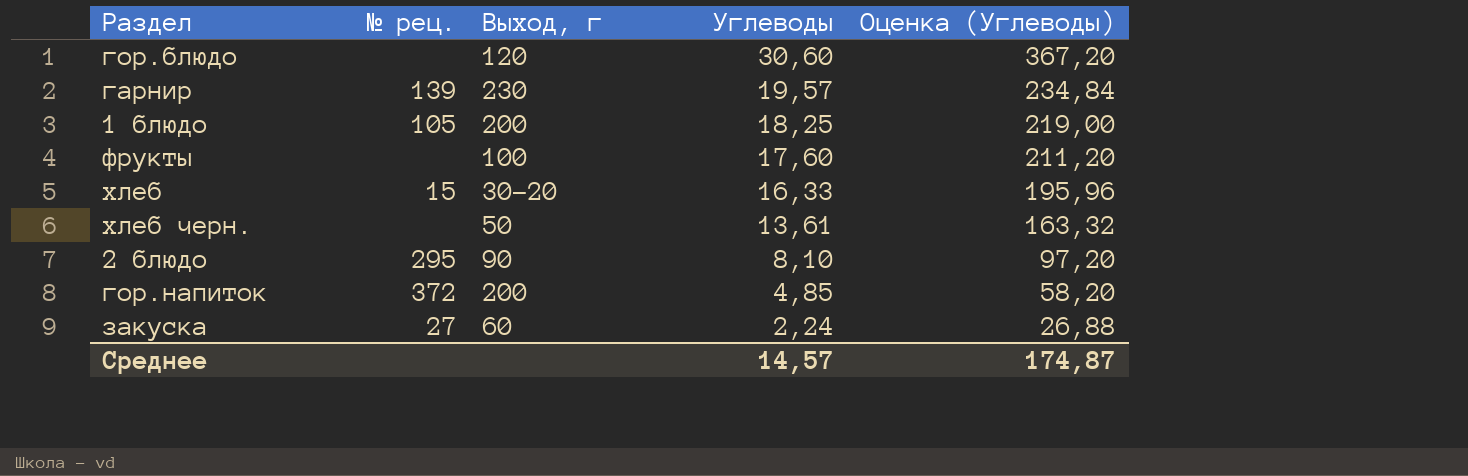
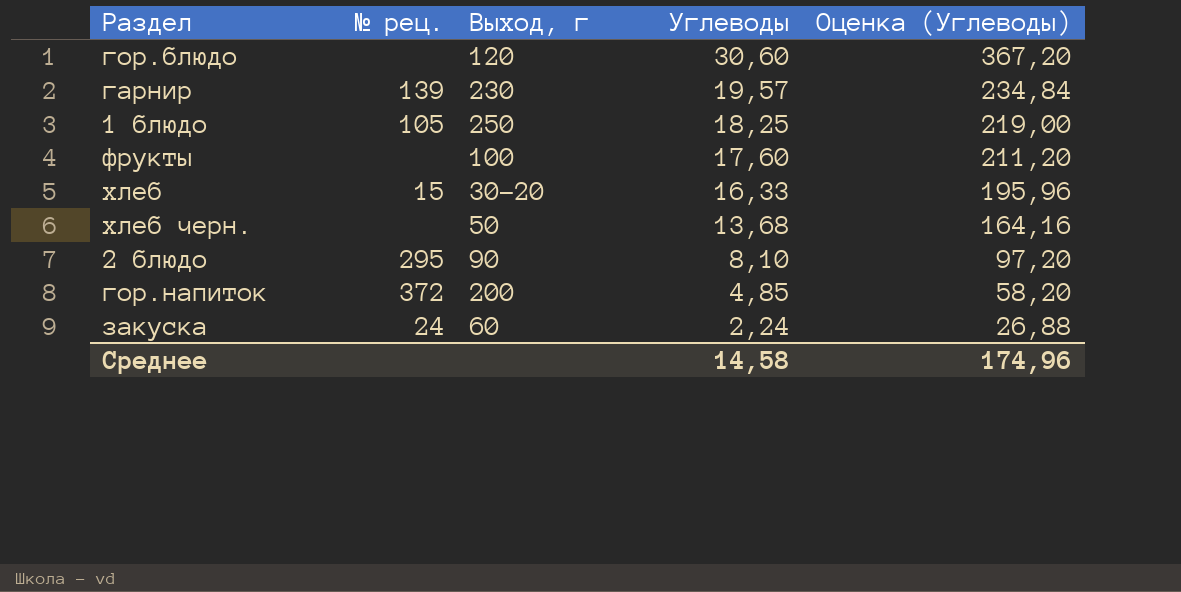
1 блюдо | Выход, г: 200 -> 250
хлеб черн. | Углеводы: 13,61 -> 13,68
хлеб черн. | Оценка (Углеводы): 163,32 -> 164,16
закуска | № рец.: 27 -> 24
Среднее | Углеводы: 14,57 -> 14,58
Среднее | Оценка (Углеводы): 174,87 -> 174,96

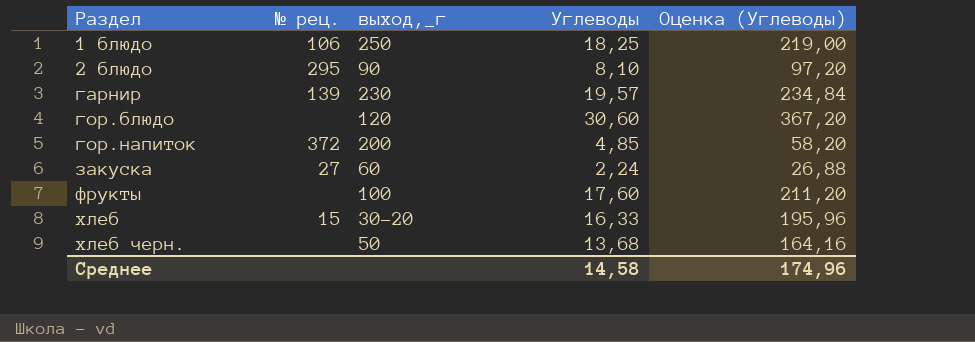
row order: Углеводы descending -> Раздел ascending
column name: Выход, г -> выход,_г
1 блюдо | № рец.: 105 -> 106
закуска | № рец.: 24 -> 27

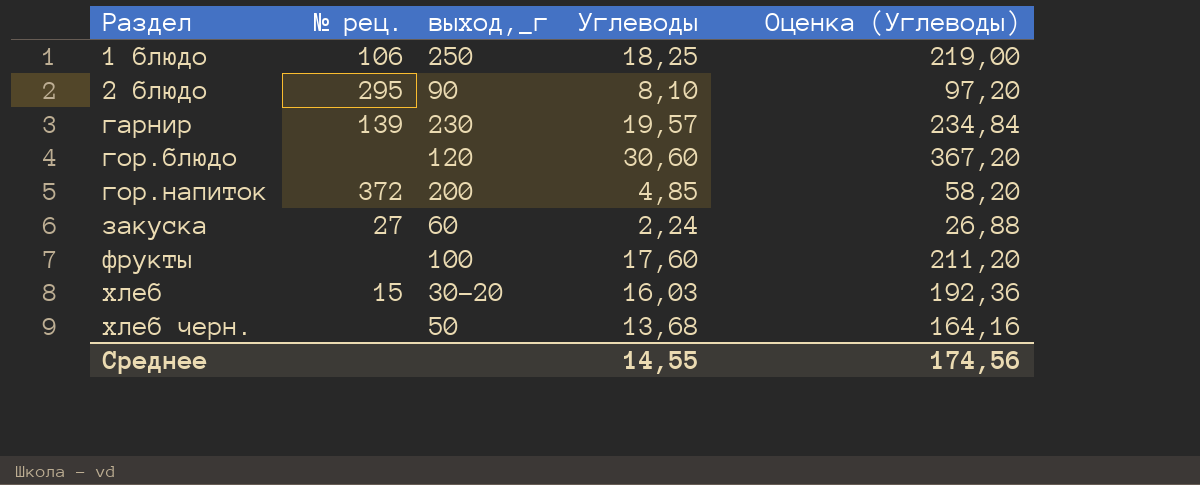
хлеб | Углеводы: 16,33 -> 16,03
хлеб | Оценка (Углеводы): 195,96 -> 192,36
Среднее | Углеводы: 14,58 -> 14,55
Среднее | Оценка (Углеводы): 174,96 -> 174,56

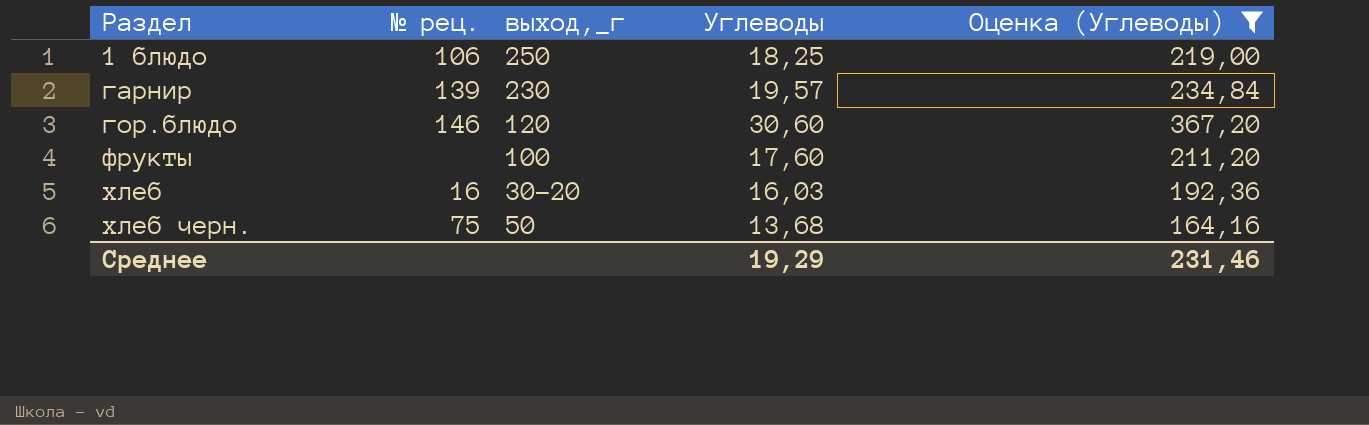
filter: none -> Оценка (Углеводы) >= 164,16
гор.блюдо | № рец.: none -> 146
хлеб | № рец.: 15 -> 16
хлеб черн. | № рец.: none -> 75
Среднее | Углеводы: 14,55 -> 19,29
Среднее | Оценка (Углеводы): 174,56 -> 231,46

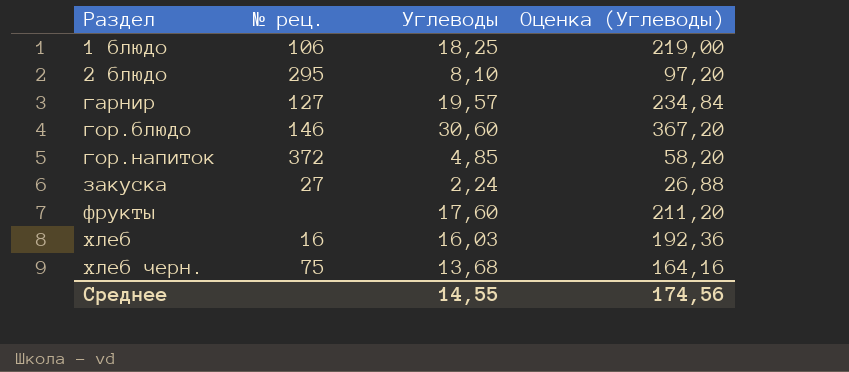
filter: Оценка (Углеводы) >= 164,16 -> none
column выход,_г | position: 3 -> none
гарнир | № рец.: 139 -> 127
Среднее | Углеводы: 19,29 -> 14,55
Среднее | Оценка (Углеводы): 231,46 -> 174,56

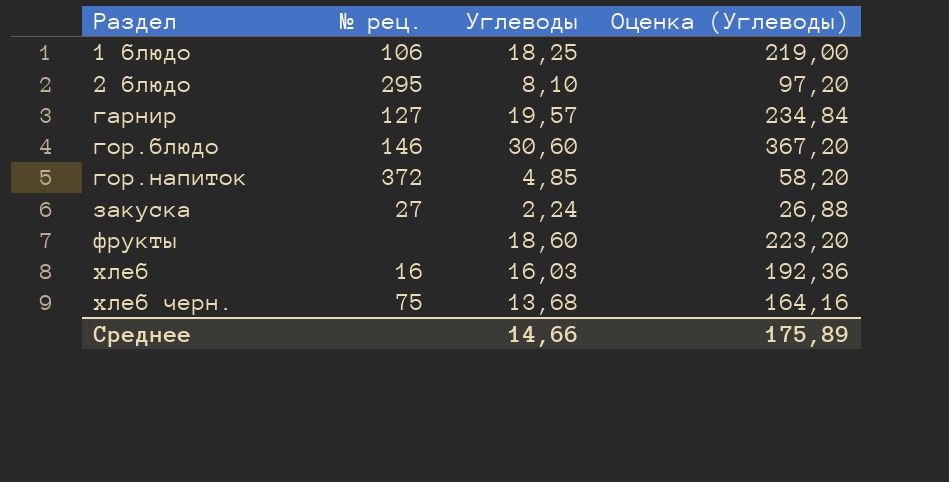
фрукты | Углеводы: 17,60 -> 18,60
фрукты | Оценка (Углеводы): 211,20 -> 223,20
Среднее | Углеводы: 14,55 -> 14,66
Среднее | Оценка (Углеводы): 174,56 -> 175,89

